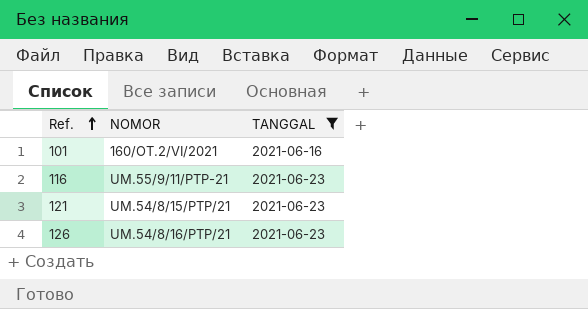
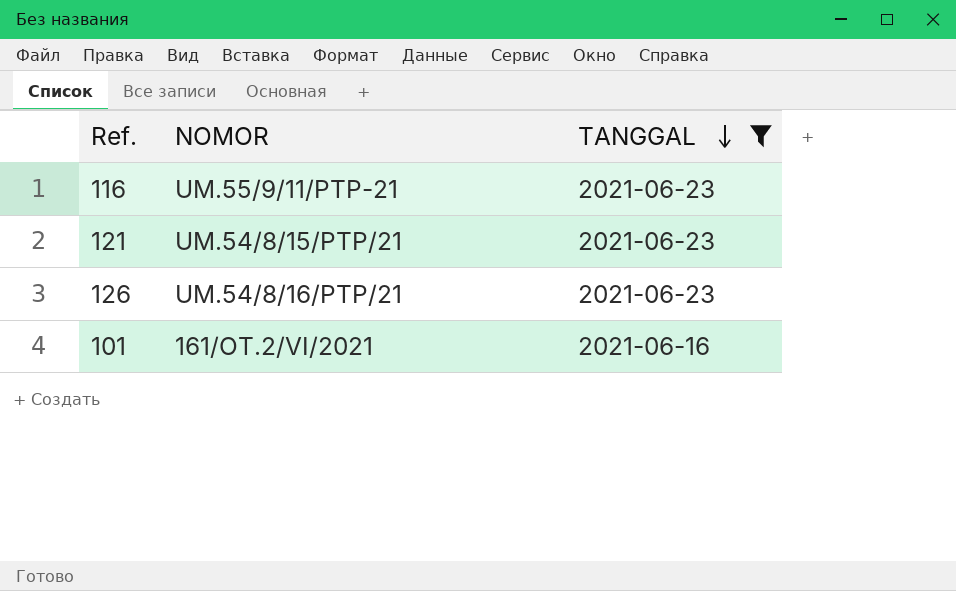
row order: Ref. ascending -> TANGGAL descending
101 | NOMOR: 160/OT.2/VI/2021 -> 161/OT.2/VI/2021

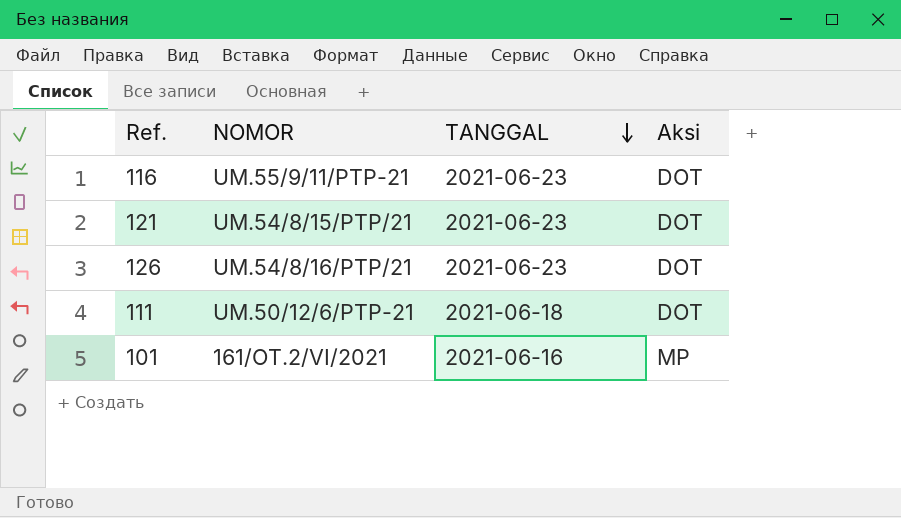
filter: TANGGAL != 2021-06-18 -> none
column Aksi | position: none -> 4

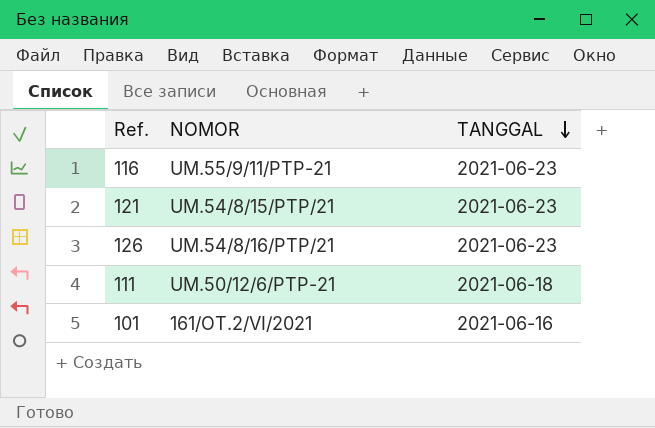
column Aksi | position: 4 -> none

